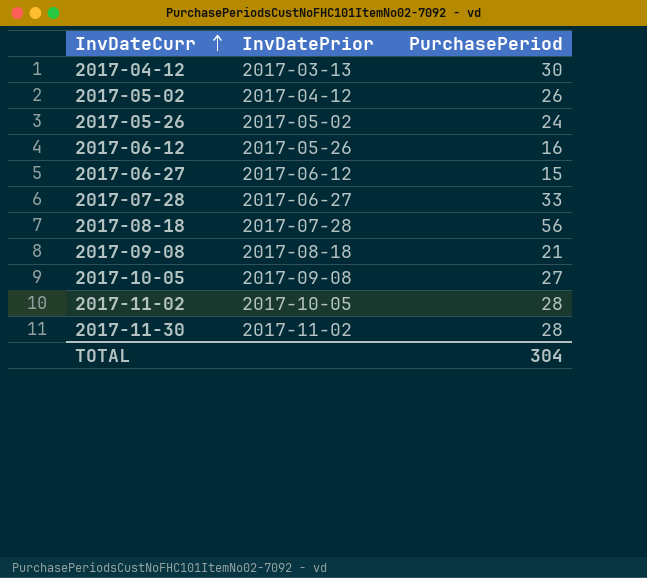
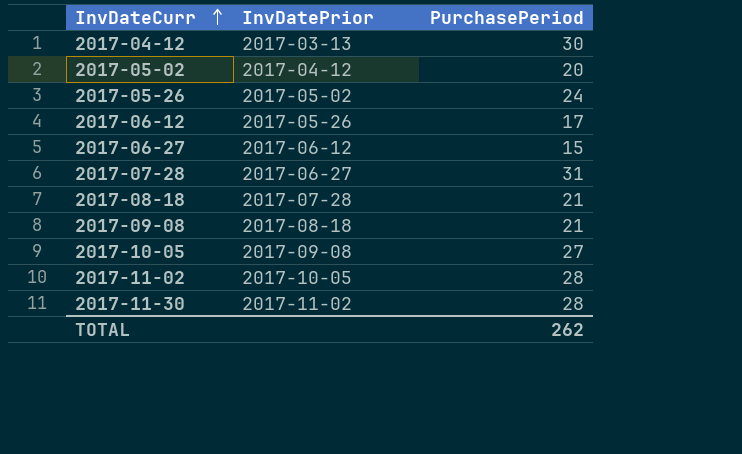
2017-05-02 | PurchasePeriod: 26 -> 20
2017-06-12 | PurchasePeriod: 16 -> 17
2017-07-28 | PurchasePeriod: 33 -> 31
2017-08-18 | PurchasePeriod: 56 -> 21
TOTAL | PurchasePeriod: 304 -> 262

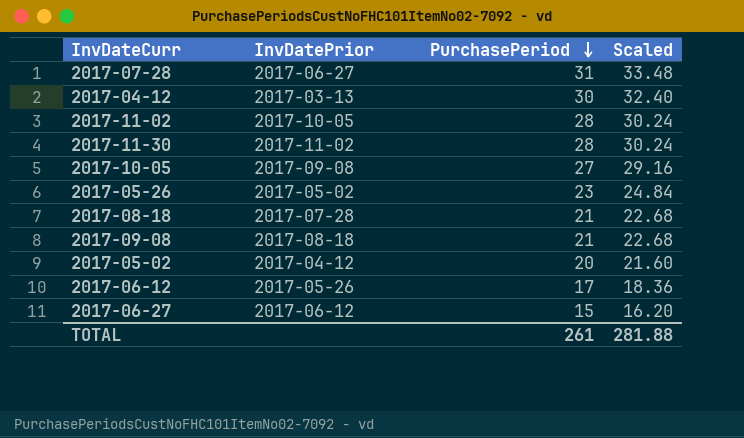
row order: InvDateCurr ascending -> PurchasePeriod descending
column Scaled | formula: none -> [PurchasePeriod] * 1.08
2017-05-26 | PurchasePeriod: 24 -> 23
TOTAL | PurchasePeriod: 262 -> 261

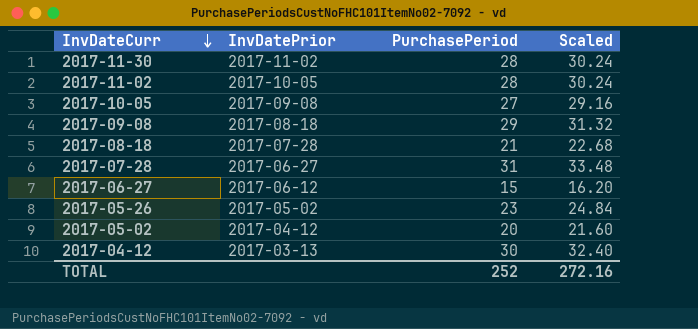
row order: PurchasePeriod descending -> InvDateCurr descending
row 2017-06-12: 2017-05-26 | 17 | 18.36 -> none
2017-09-08 | PurchasePeriod: 21 -> 29
2017-09-08 | Scaled: 22.68 -> 31.32
TOTAL | PurchasePeriod: 261 -> 252
TOTAL | Scaled: 281.88 -> 272.16

